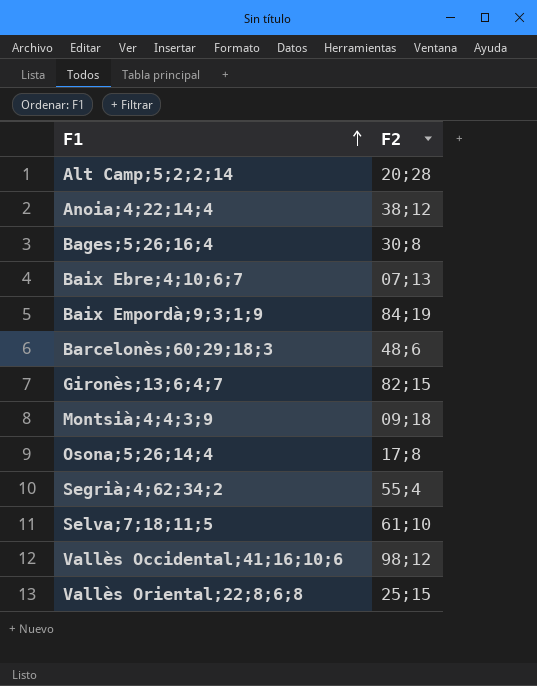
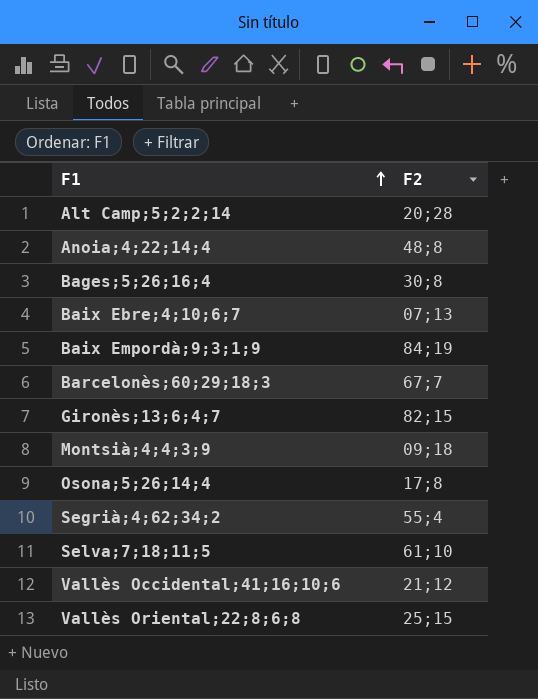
Anoia;4;22;14;4 | F2: 38;12 -> 48;8
Barcelonès;60;29;18;3 | F2: 48;6 -> 67;7
Vallès Occidental;41;16;10;6 | F2: 98;12 -> 21;12

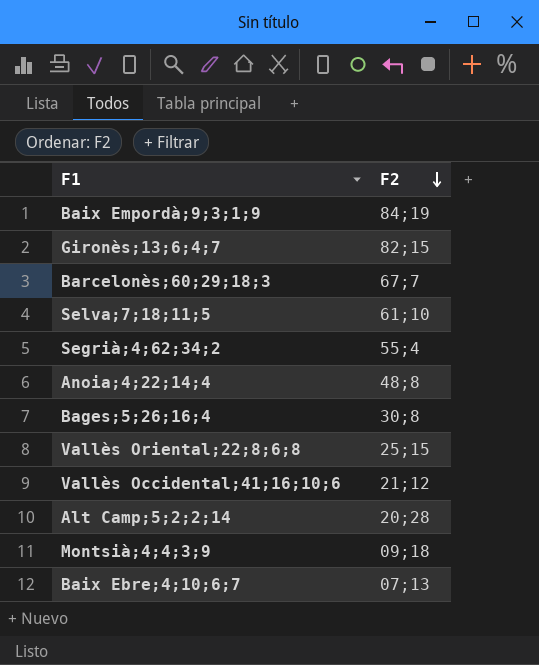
row order: F1 ascending -> F2 descending
row Osona;5;26;14;4: 17;8 -> none

